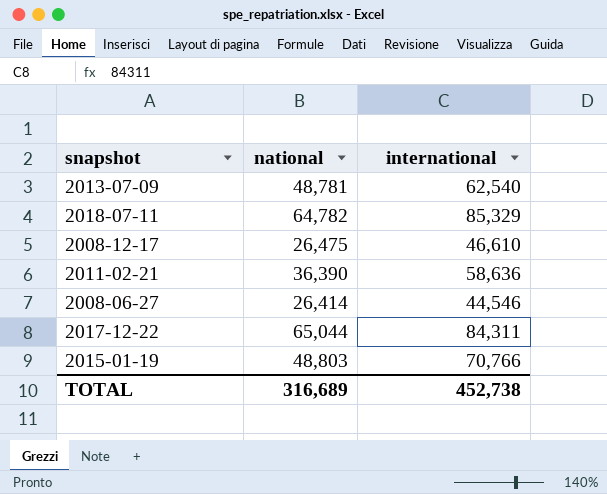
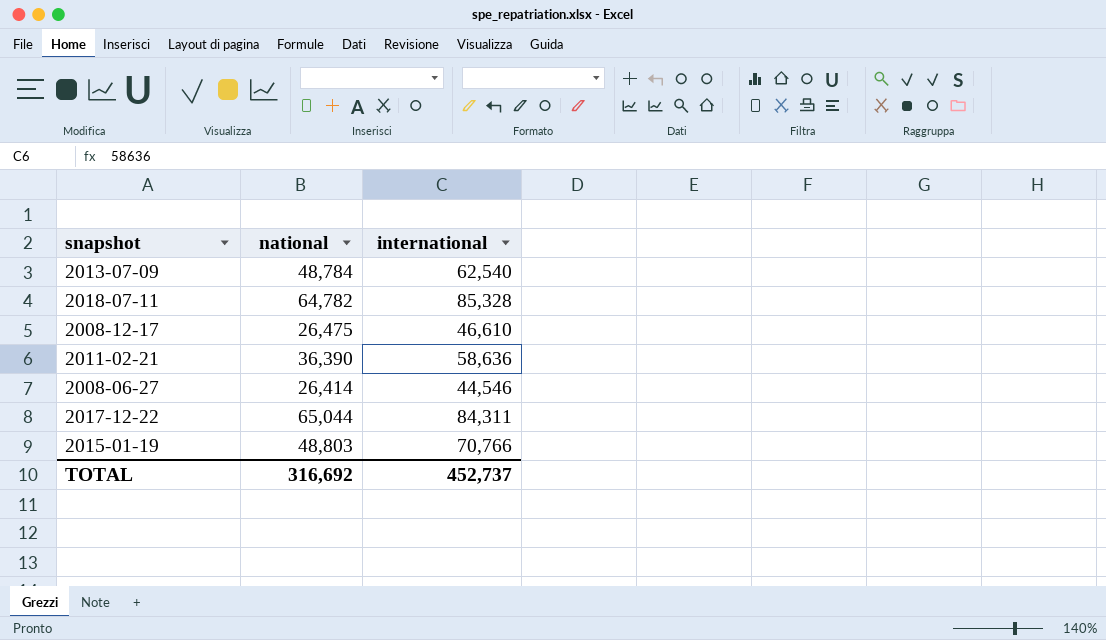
2013-07-09 | national: 48,781 -> 48,784
2018-07-11 | international: 85,329 -> 85,328
TOTAL | national: 316,689 -> 316,692
TOTAL | international: 452,738 -> 452,737

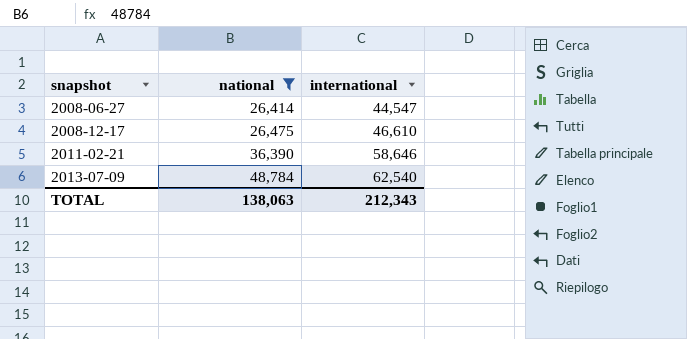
filter: none -> national <= 48,784
row order: none -> snapshot ascending
2008-06-27 | international: 44,546 -> 44,547
2011-02-21 | international: 58,636 -> 58,646
TOTAL | national: 316,692 -> 138,063
TOTAL | international: 452,737 -> 212,343

